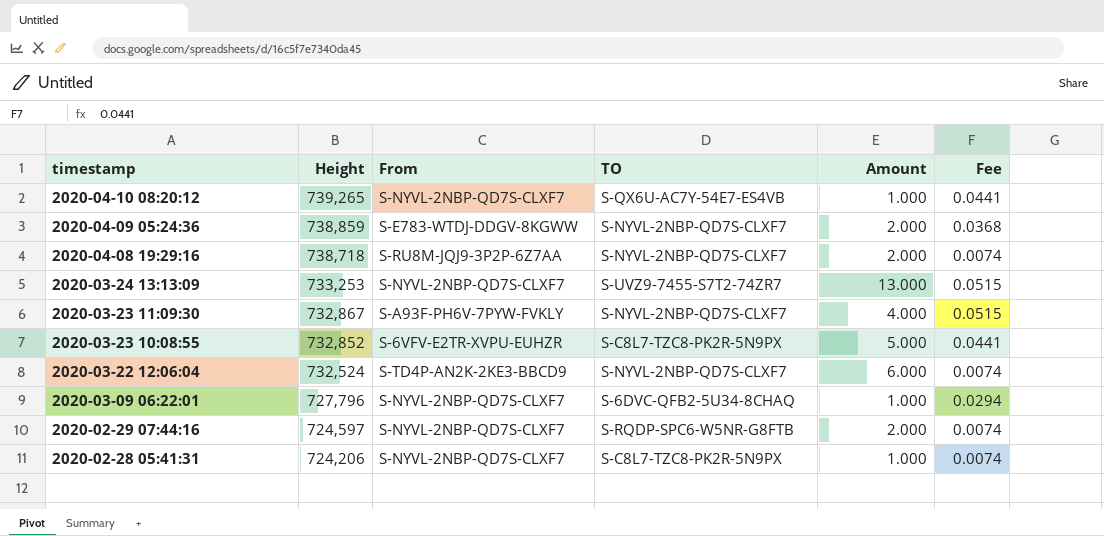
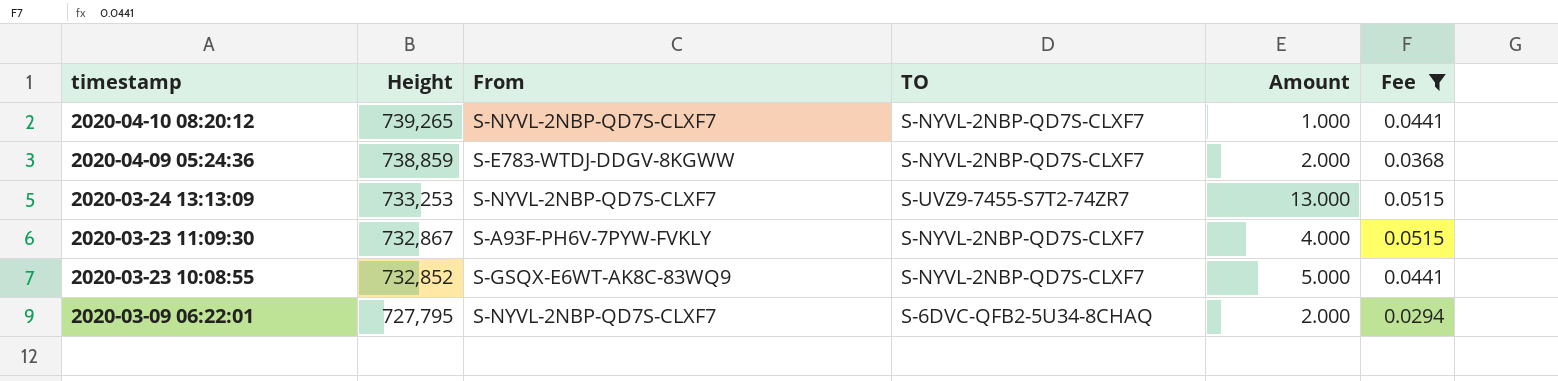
filter: none -> Fee != 0.0074
2020-04-10 08:20:12 | TO: S-QX6U-AC7Y-54E7-ES4VB -> S-NYVL-2NBP-QD7S-CLXF7
2020-03-23 10:08:55 | From: S-6VFV-E2TR-XVPU-EUHZR -> S-GSQX-E6WT-AK8C-83WQ9
2020-03-23 10:08:55 | TO: S-C8L7-TZC8-PK2R-5N9PX -> S-NYVL-2NBP-QD7S-CLXF7
2020-03-09 06:22:01 | Height: 727,796 -> 727,795
2020-03-09 06:22:01 | Amount: 1.000 -> 2.000

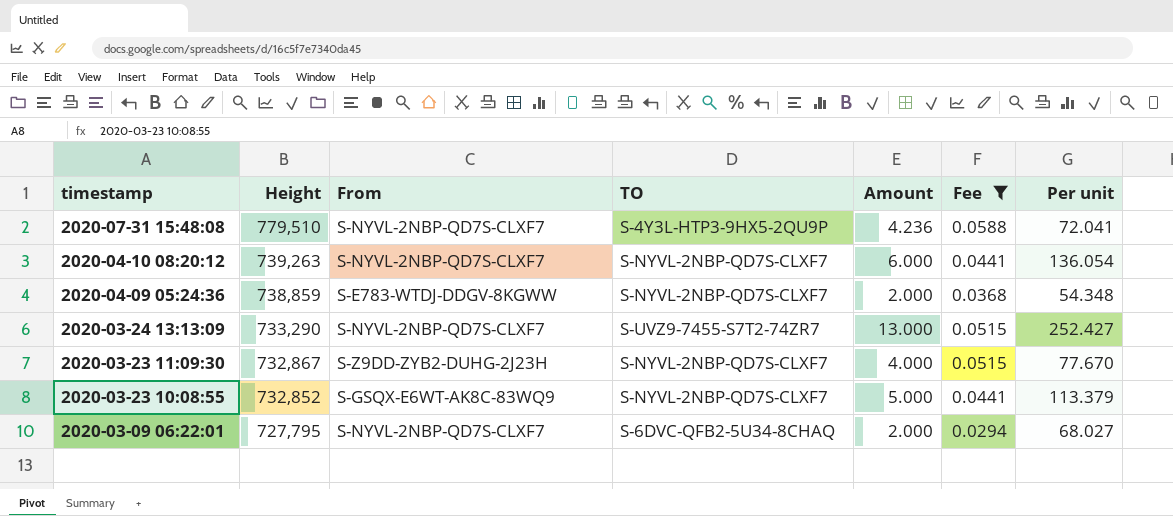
column Per unit | formula: none -> [Amount] / [Fee]
row 2020-07-31 15:48:08: none -> 779,510 | S-NYVL-2NBP-QD7S-CLXF7 | S-4Y3L-HTP3-9HX5-2QU9P | 4.236 | 0.0588 | 72.041
2020-04-10 08:20:12 | Height: 739,265 -> 739,263
2020-04-10 08:20:12 | Amount: 1.000 -> 6.000
2020-03-24 13:13:09 | Height: 733,253 -> 733,290
2020-03-23 11:09:30 | From: S-A93F-PH6V-7PYW-FVKLY -> S-Z9DD-ZYB2-DUHG-2J23H

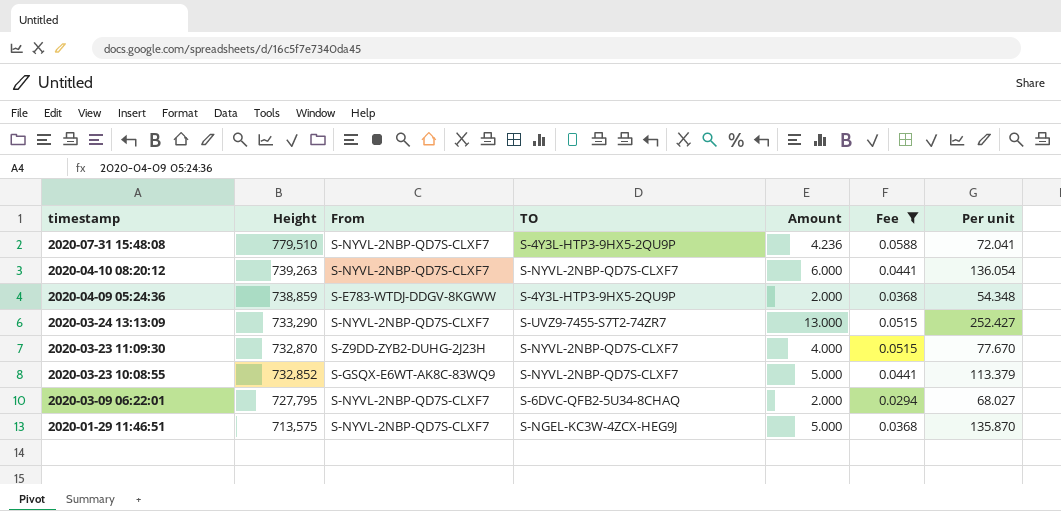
2020-04-09 05:24:36 | TO: S-NYVL-2NBP-QD7S-CLXF7 -> S-4Y3L-HTP3-9HX5-2QU9P
2020-03-23 11:09:30 | Height: 732,867 -> 732,870
row 2020-01-29 11:46:51: none -> 713,575 | S-NYVL-2NBP-QD7S-CLXF7 | S-NGEL-KC3W-4ZCX-HEG9J | 5.000 | 0.0368 | 135.870

